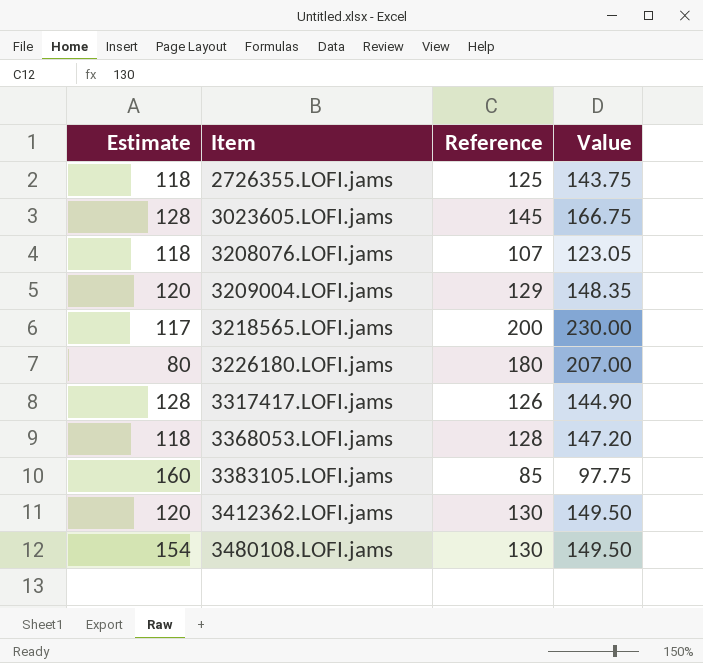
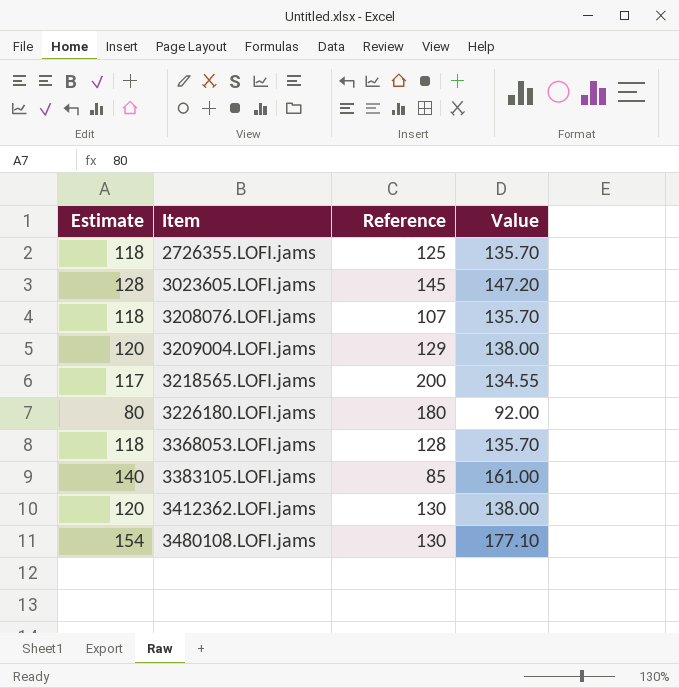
column Value | formula: [Reference] * 1.15 -> [Estimate] * 1.15
row 3317417.LOFI.jams: 128 | 126 | 144.90 -> none
3383105.LOFI.jams | Estimate: 160 -> 140

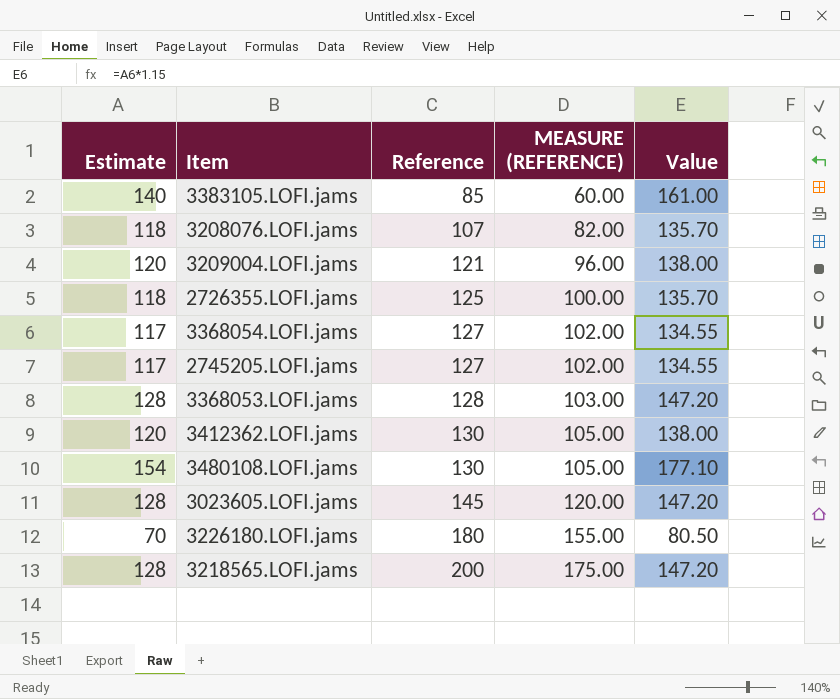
row order: Item ascending -> Reference ascending
column MEASURE (REFERENCE) | formula: none -> [Reference] - 25
3209004.LOFI.jams | Reference: 129 -> 121
row 3368054.LOFI.jams: none -> 117 | 127 | 102.00 | 134.55
row 2745205.LOFI.jams: none -> 117 | 127 | 102.00 | 134.55
3368053.LOFI.jams | Estimate: 118 -> 128
3368053.LOFI.jams | Value: 135.70 -> 147.20
3226180.LOFI.jams | Estimate: 80 -> 70
3226180.LOFI.jams | Value: 92.00 -> 80.50
3218565.LOFI.jams | Estimate: 117 -> 128
3218565.LOFI.jams | Value: 134.55 -> 147.20

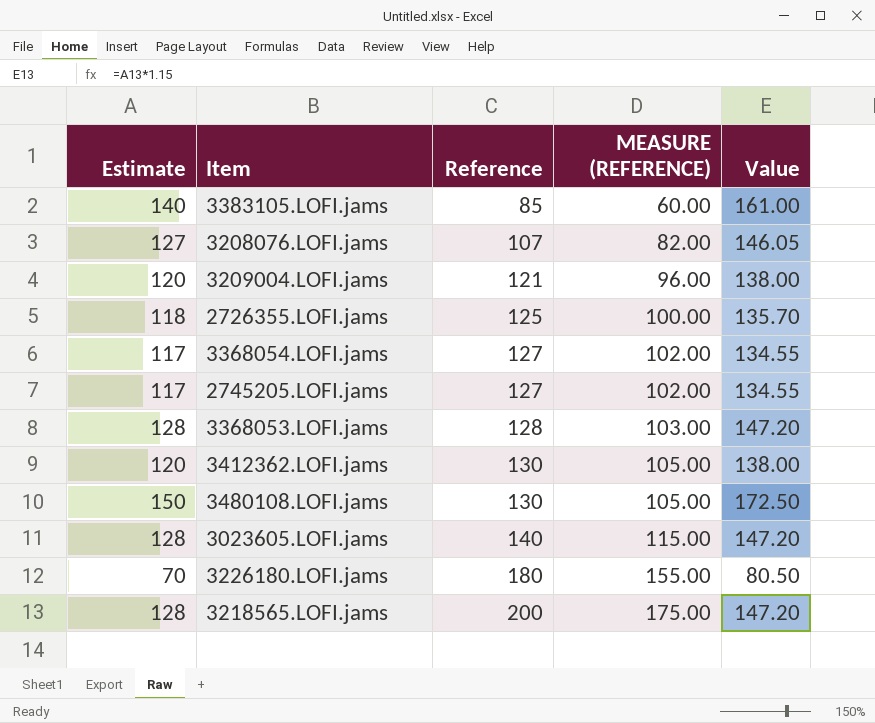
3208076.LOFI.jams | Estimate: 118 -> 127
3208076.LOFI.jams | Value: 135.70 -> 146.05
3480108.LOFI.jams | Estimate: 154 -> 150
3480108.LOFI.jams | Value: 177.10 -> 172.50
3023605.LOFI.jams | Reference: 145 -> 140
3023605.LOFI.jams | MEASURE (REFERENCE): 120.00 -> 115.00

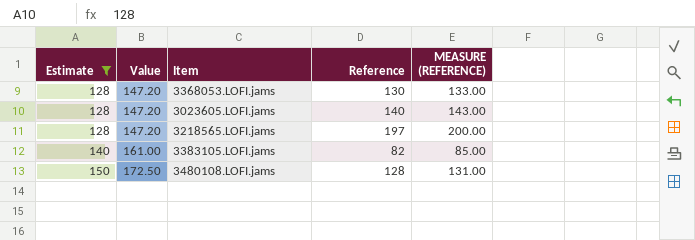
filter: none -> Estimate >= 128
row order: Reference ascending -> Estimate ascending
column Value | position: 5 -> 2
column MEASURE (REFERENCE) | formula: [Reference] - 25 -> [Reference] + 3
3368053.LOFI.jams | Reference: 128 -> 130
3218565.LOFI.jams | Reference: 200 -> 197
3383105.LOFI.jams | Reference: 85 -> 82
3480108.LOFI.jams | Reference: 130 -> 128

